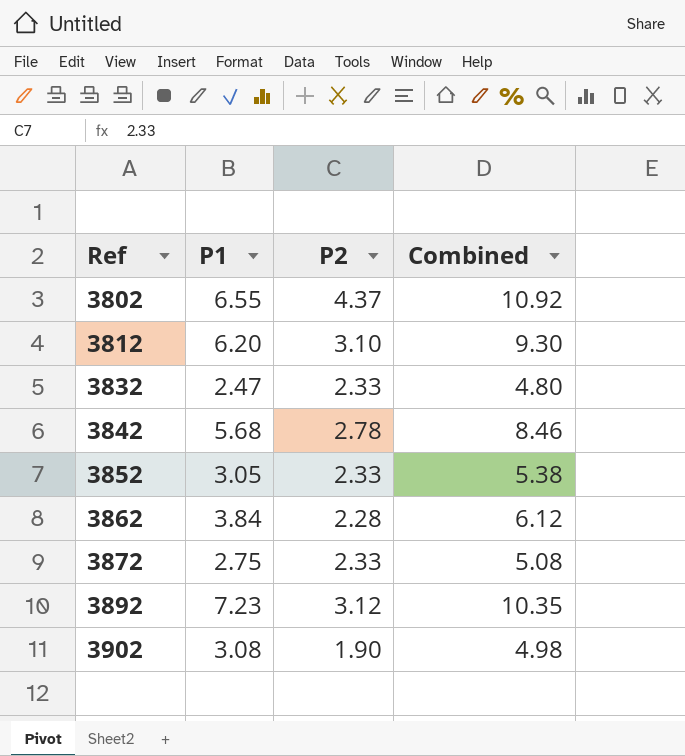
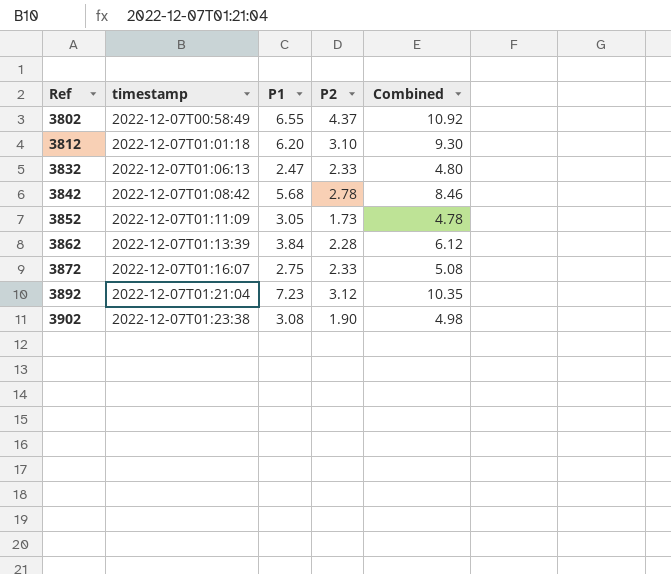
column timestamp | position: none -> 2
3852 | P2: 2.33 -> 1.73
3852 | Combined: 5.38 -> 4.78

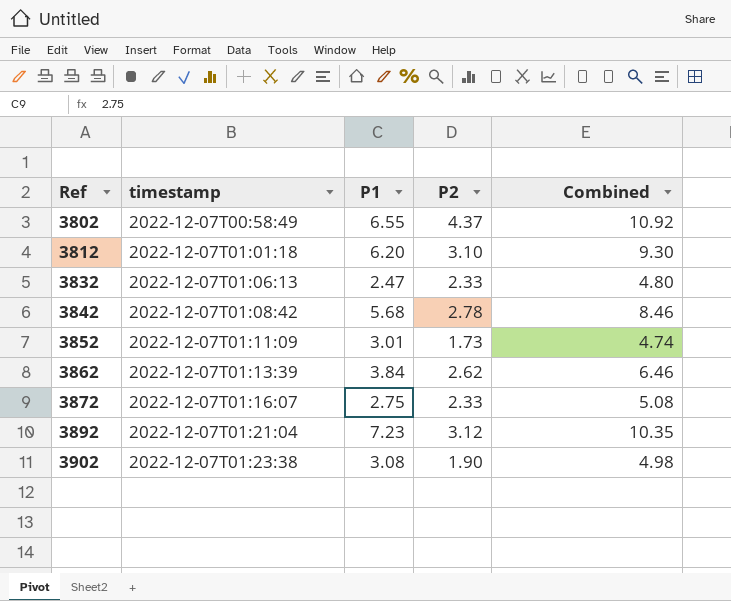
3852 | P1: 3.05 -> 3.01
3852 | Combined: 4.78 -> 4.74
3862 | P2: 2.28 -> 2.62
3862 | Combined: 6.12 -> 6.46

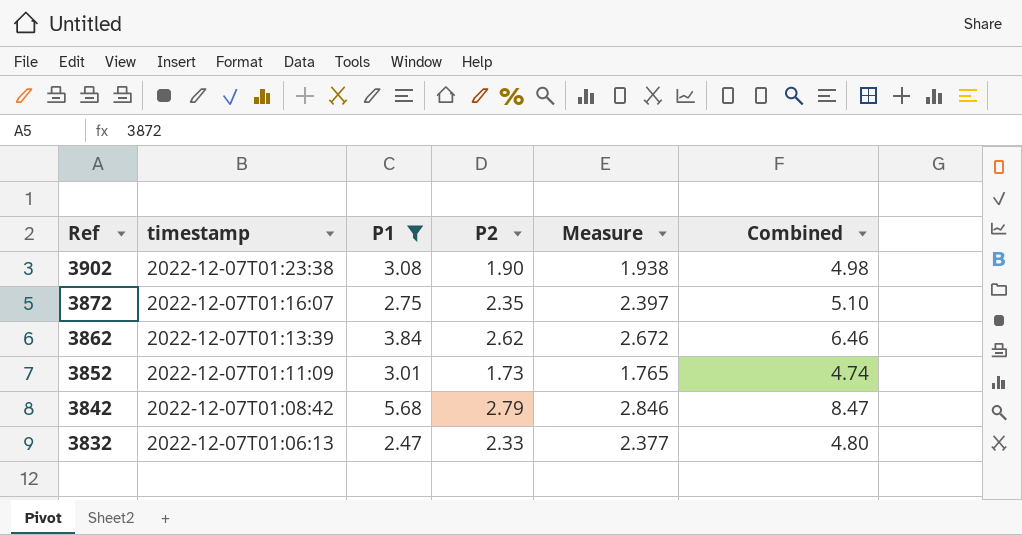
filter: none -> P1 <= 5.68
row order: Ref ascending -> Ref descending
column Measure | formula: none -> [P2] * 1.02
3872 | P2: 2.33 -> 2.35
3872 | Combined: 5.08 -> 5.10
3842 | P2: 2.78 -> 2.79
3842 | Combined: 8.46 -> 8.47

